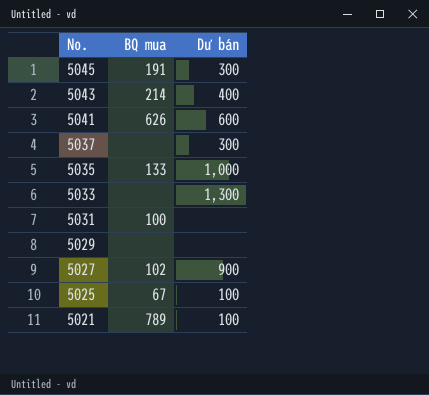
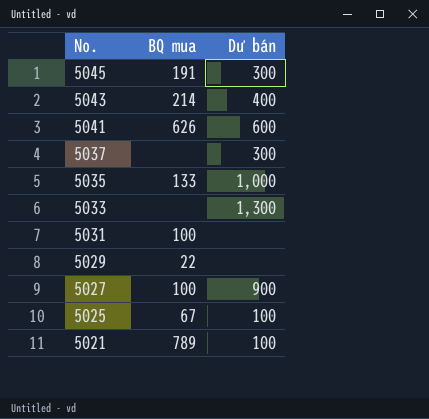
5029 | BQ mua: none -> 22
5027 | BQ mua: 102 -> 100

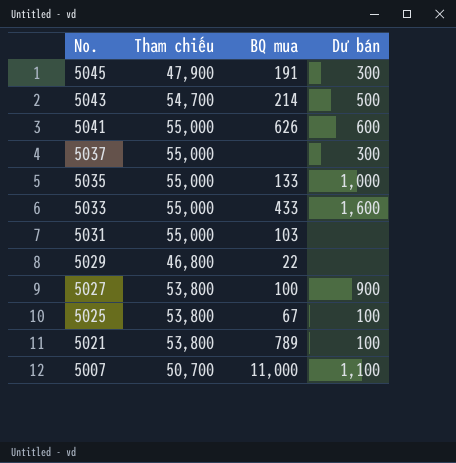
column Tham chiếu | position: none -> 2
5043 | Dư bán: 400 -> 500
5033 | BQ mua: none -> 433
5033 | Dư bán: 1,300 -> 1,600
5031 | BQ mua: 100 -> 103
row 5007: none -> 50,700 | 11,000 | 1,100

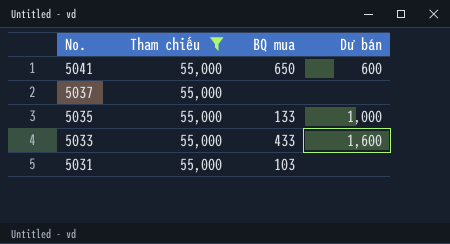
filter: none -> Tham chiếu = 55,000
5041 | BQ mua: 626 -> 650
5037 | Dư bán: 300 -> none

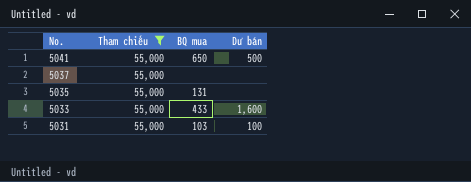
5041 | Dư bán: 600 -> 500
5035 | BQ mua: 133 -> 131
5035 | Dư bán: 1,000 -> none
5031 | Dư bán: none -> 100

